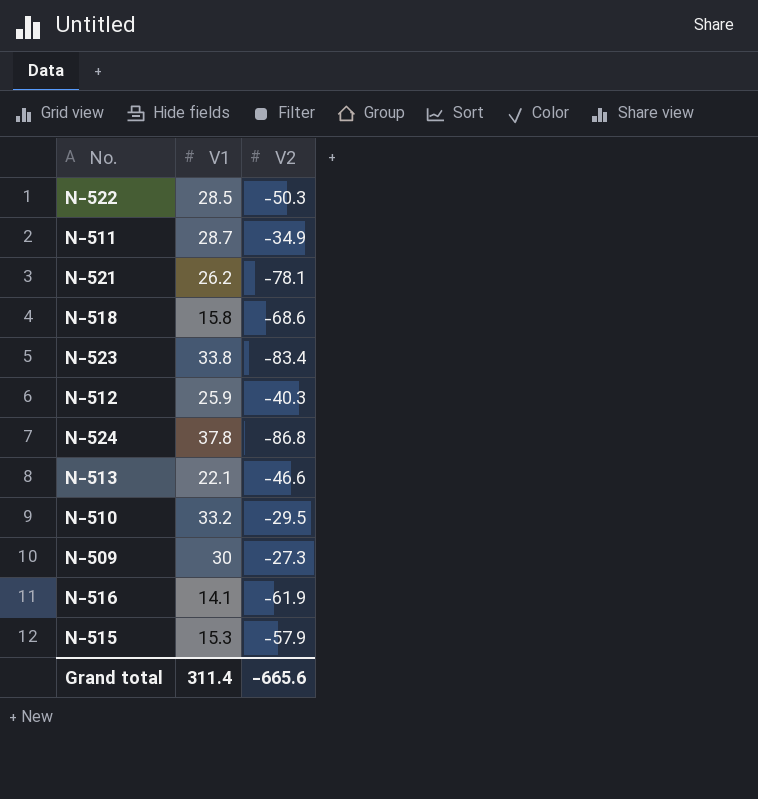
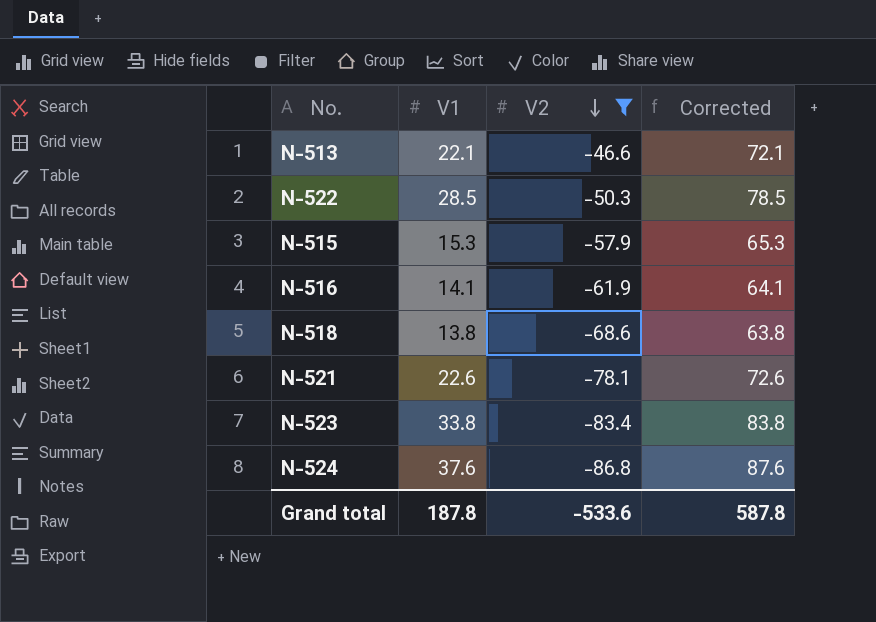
filter: none -> V2 <= -46.6
row order: none -> V2 descending
column Corrected | formula: none -> [V1] + 50
N-518 | V1: 15.8 -> 13.8
N-521 | V1: 26.2 -> 22.6
N-524 | V1: 37.8 -> 37.6
Grand total | V1: 311.4 -> 187.8
Grand total | V2: -665.6 -> -533.6

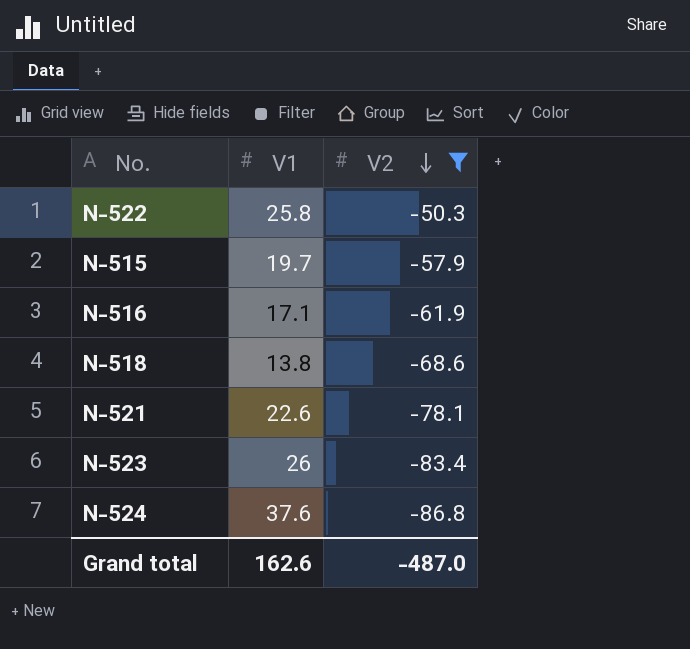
column Corrected | formula: [V1] + 50 -> none
row N-513: 22.1 | -46.6 | 72.1 -> none
N-522 | V1: 28.5 -> 25.8
N-515 | V1: 15.3 -> 19.7
N-516 | V1: 14.1 -> 17.1
N-523 | V1: 33.8 -> 26
Grand total | V1: 187.8 -> 162.6
Grand total | V2: -533.6 -> -487.0

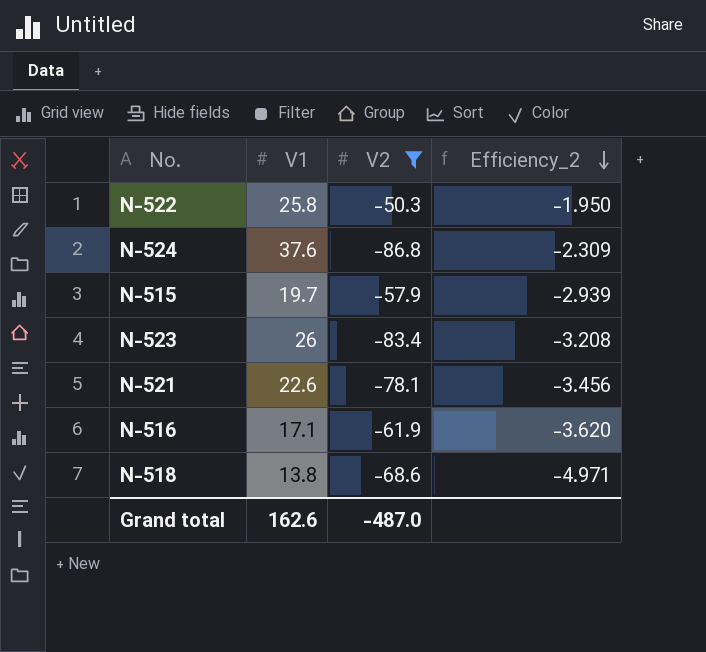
row order: V2 descending -> Efficiency_2 descending
column Efficiency_2 | formula: none -> [V2] / [V1]

